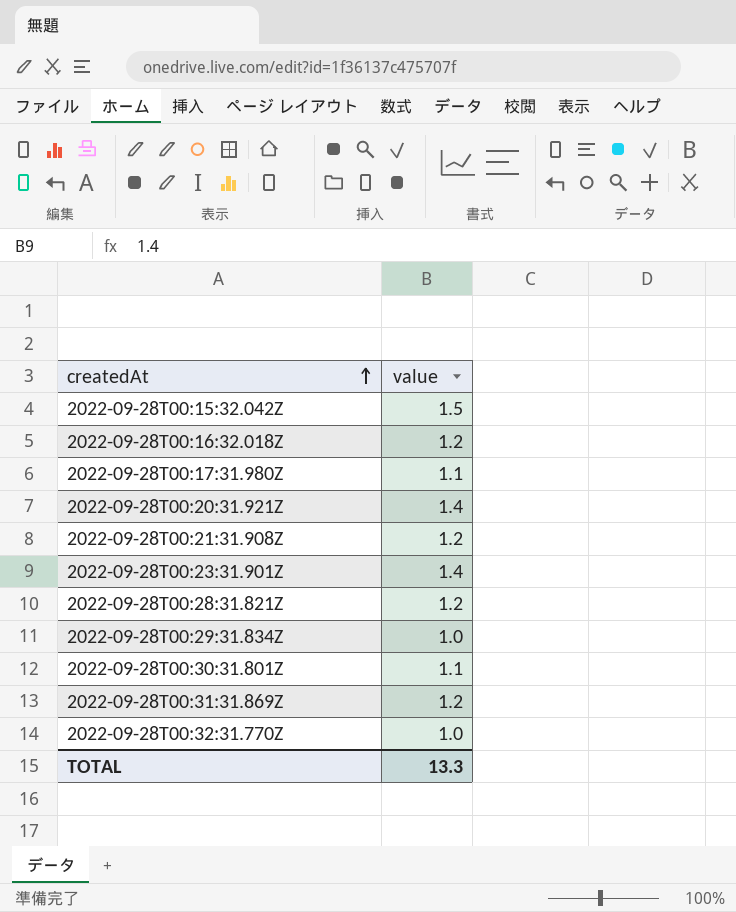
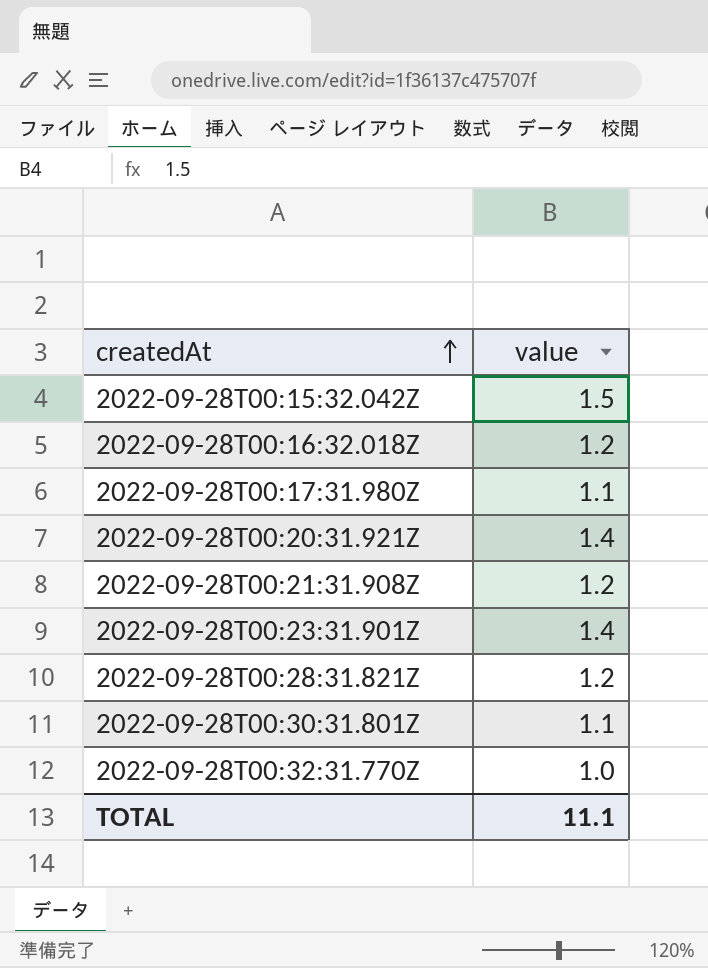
row 2022-09-28T00:29:31.834Z: 1.0 -> none
row 2022-09-28T00:31:31.869Z: 1.2 -> none
TOTAL | value: 13.3 -> 11.1

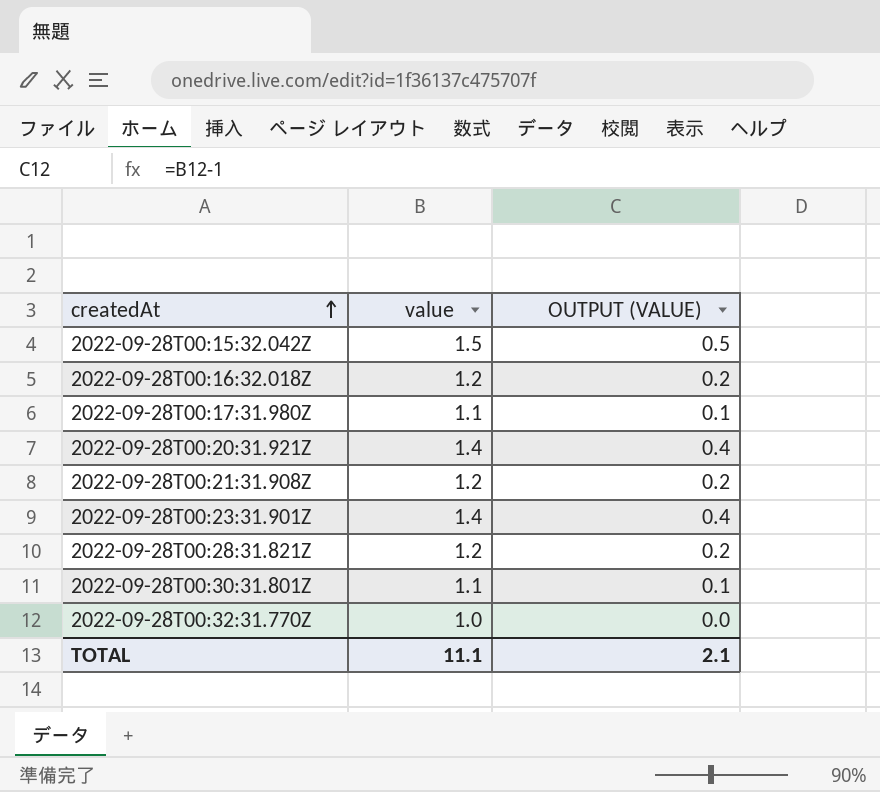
column OUTPUT (VALUE) | formula: none -> [value] - 1

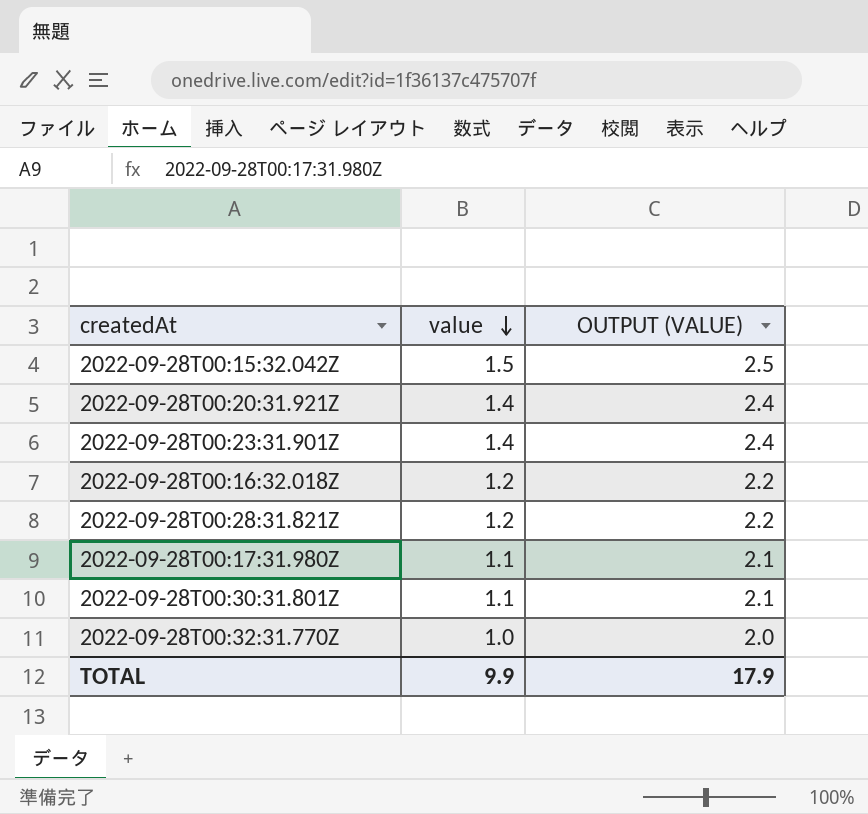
row order: createdAt ascending -> value descending
column OUTPUT (VALUE) | formula: [value] - 1 -> [value] + 1
row 2022-09-28T00:21:31.908Z: 1.2 | 0.2 -> none
TOTAL | value: 11.1 -> 9.9
TOTAL | OUTPUT (VALUE): 2.1 -> 17.9

